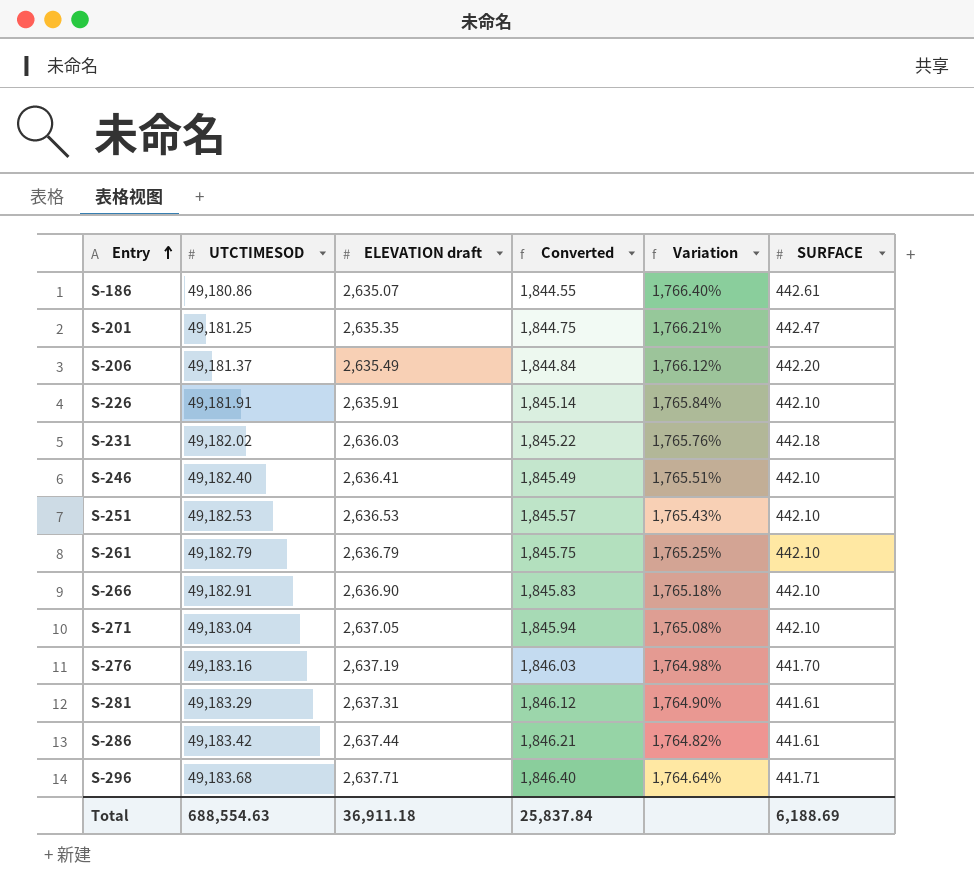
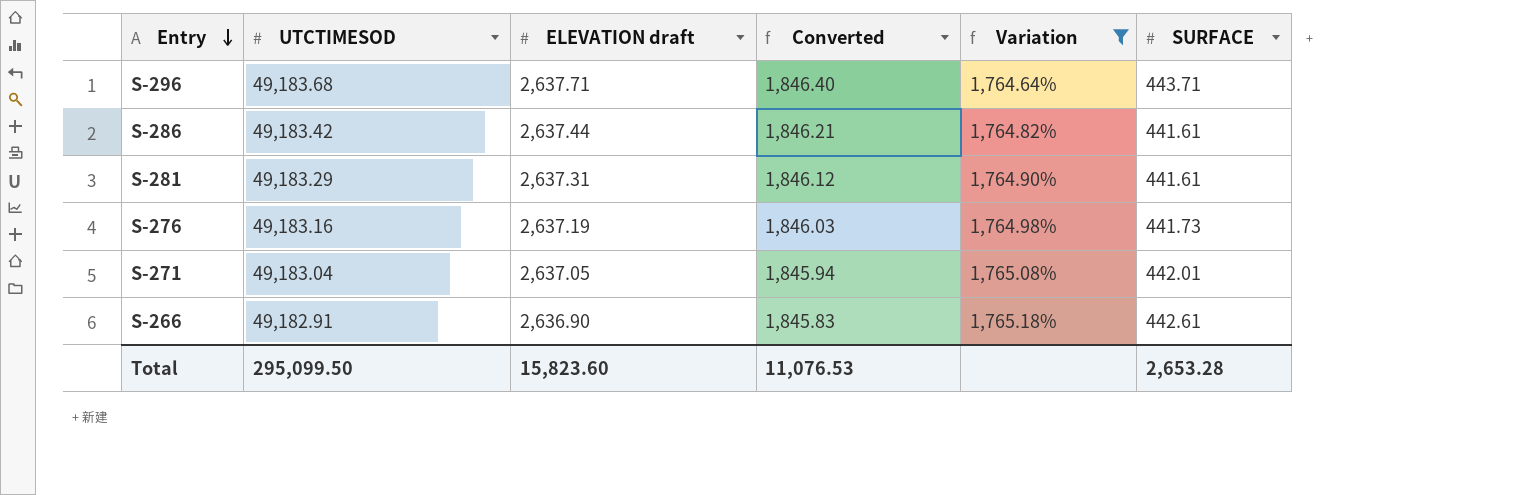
filter: none -> Variation <= 1,765.18%
row order: Entry ascending -> Entry descending
S-296 | SURFACE: 441.71 -> 443.71
S-276 | SURFACE: 441.70 -> 441.73
S-271 | SURFACE: 442.10 -> 442.01
S-266 | SURFACE: 442.10 -> 442.61
Total | UTCTIMESOD: 688,554.63 -> 295,099.50
Total | ELEVATION draft: 36,911.18 -> 15,823.60
Total | Converted: 25,837.84 -> 11,076.53
Total | SURFACE: 6,188.69 -> 2,653.28

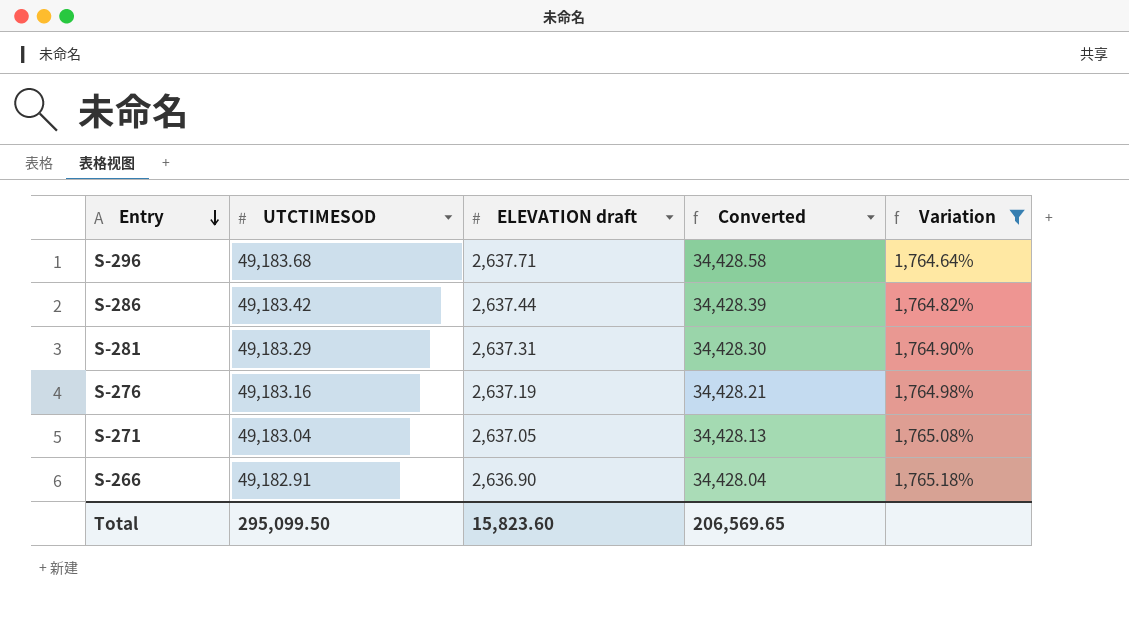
column SURFACE | position: 6 -> none
column Converted | formula: [ELEVATION draft] * 0.7 -> [UTCTIMESOD] * 0.7
Total | Converted: 11,076.53 -> 206,569.65

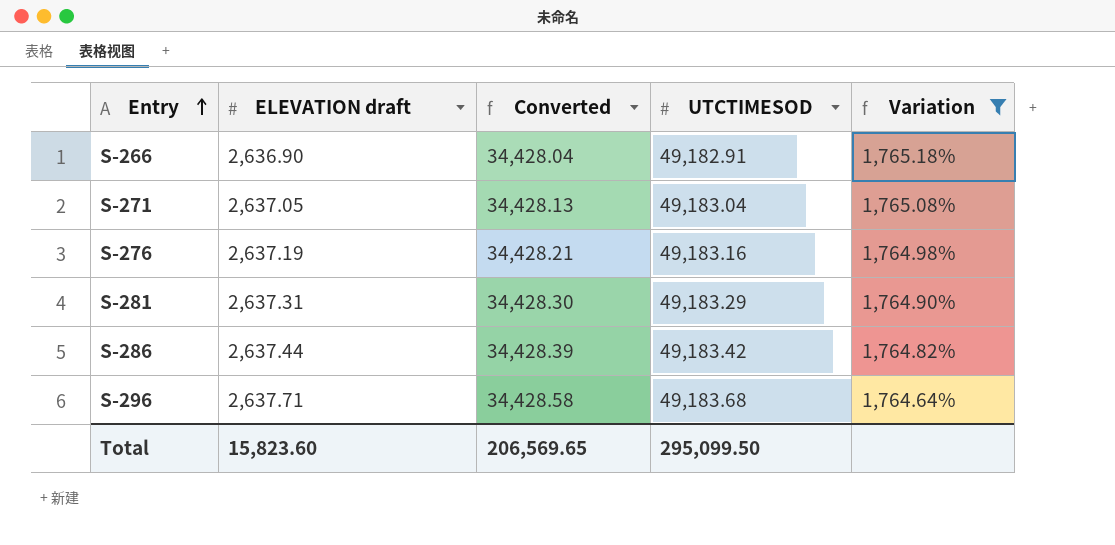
row order: Entry descending -> Entry ascending
column UTCTIMESOD | position: 2 -> 4

